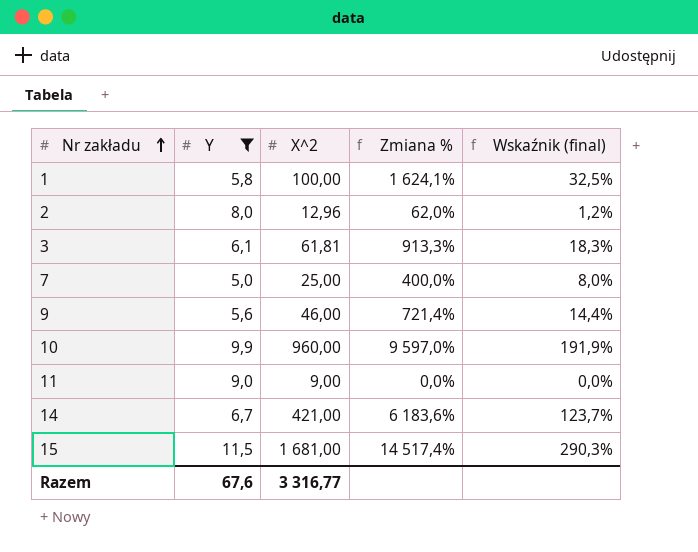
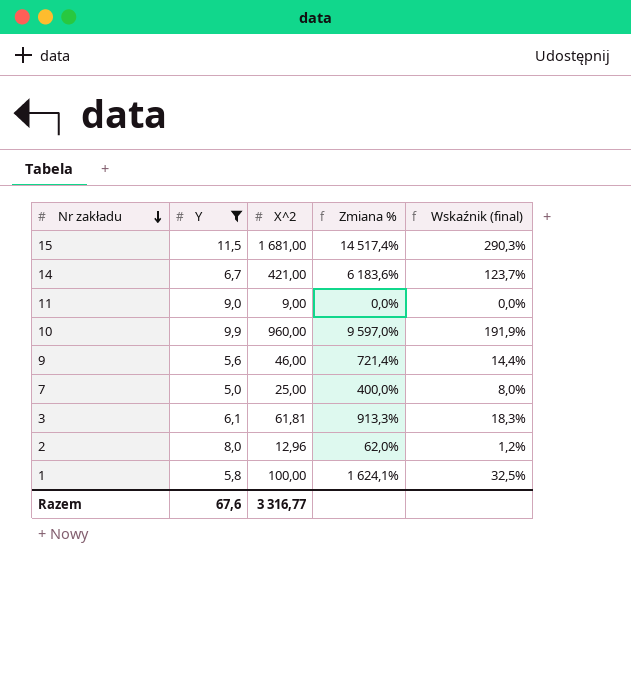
row order: Nr zakładu ascending -> Nr zakładu descending

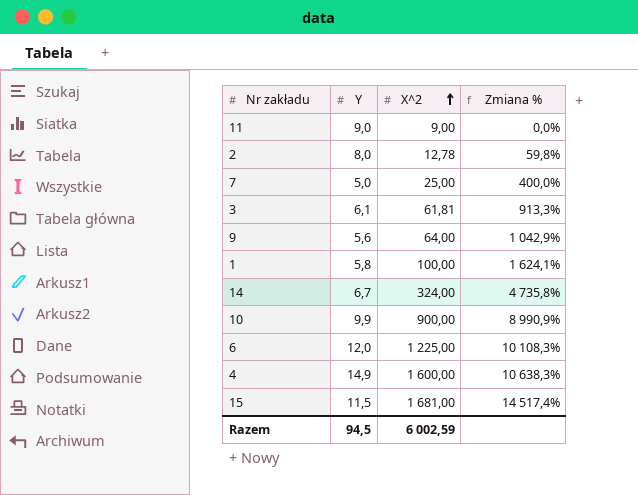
filter: Y <= 11,5 -> none
row order: Nr zakładu descending -> X^2 ascending
column Wskaźnik (final) | formula: [Zmiana %] * 0,02 -> none
2 | X^2: 12,96 -> 12,78
2 | Zmiana %: 62,0% -> 59,8%
9 | X^2: 46,00 -> 64,00
9 | Zmiana %: 721,4% -> 1 042,9%
14 | X^2: 421,00 -> 324,00
14 | Zmiana %: 6 183,6% -> 4 735,8%
10 | X^2: 960,00 -> 900,00
10 | Zmiana %: 9 597,0% -> 8 990,9%
Razem | Y: 67,6 -> 94,5
Razem | X^2: 3 316,77 -> 6 002,59

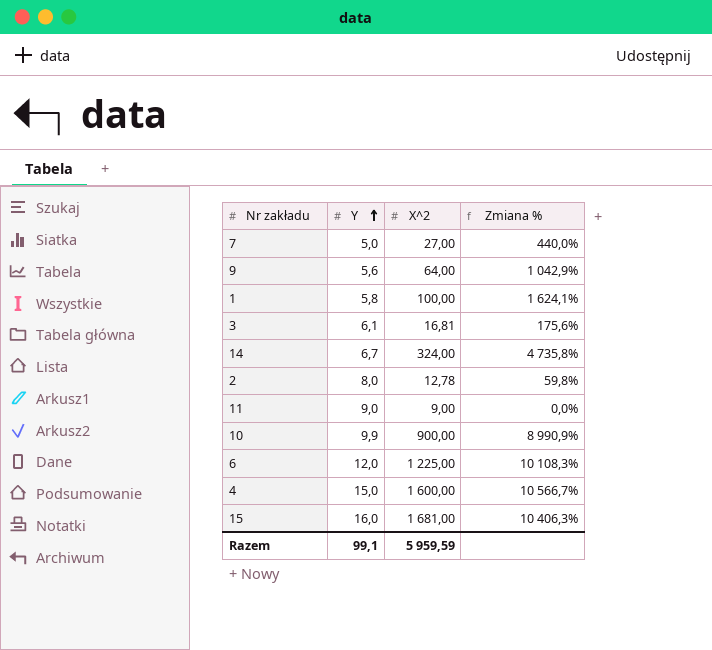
row order: X^2 ascending -> Y ascending
7 | X^2: 25,00 -> 27,00
7 | Zmiana %: 400,0% -> 440,0%
3 | X^2: 61,81 -> 16,81
3 | Zmiana %: 913,3% -> 175,6%
4 | Y: 14,9 -> 15,0
4 | Zmiana %: 10 638,3% -> 10 566,7%
15 | Y: 11,5 -> 16,0
15 | Zmiana %: 14 517,4% -> 10 406,3%
Razem | Y: 94,5 -> 99,1
Razem | X^2: 6 002,59 -> 5 959,59

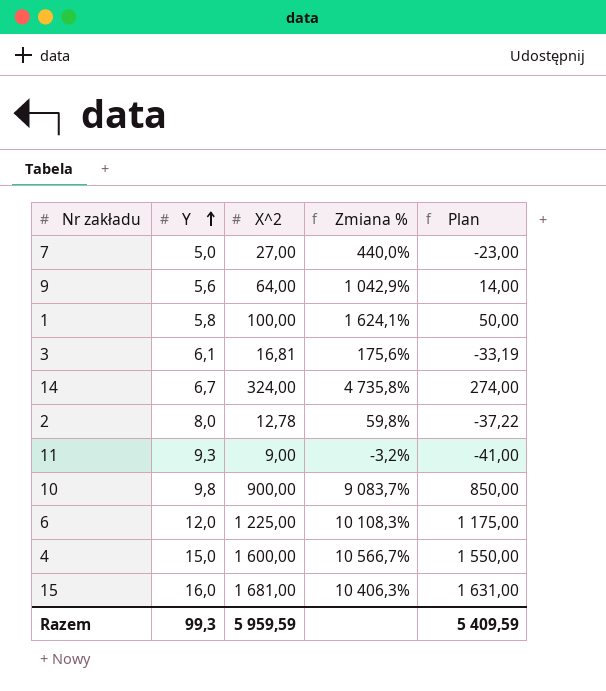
column Plan | formula: none -> [X^2] - 50
11 | Y: 9,0 -> 9,3
11 | Zmiana %: 0,0% -> -3,2%
10 | Y: 9,9 -> 9,8
10 | Zmiana %: 8 990,9% -> 9 083,7%
Razem | Y: 99,1 -> 99,3

